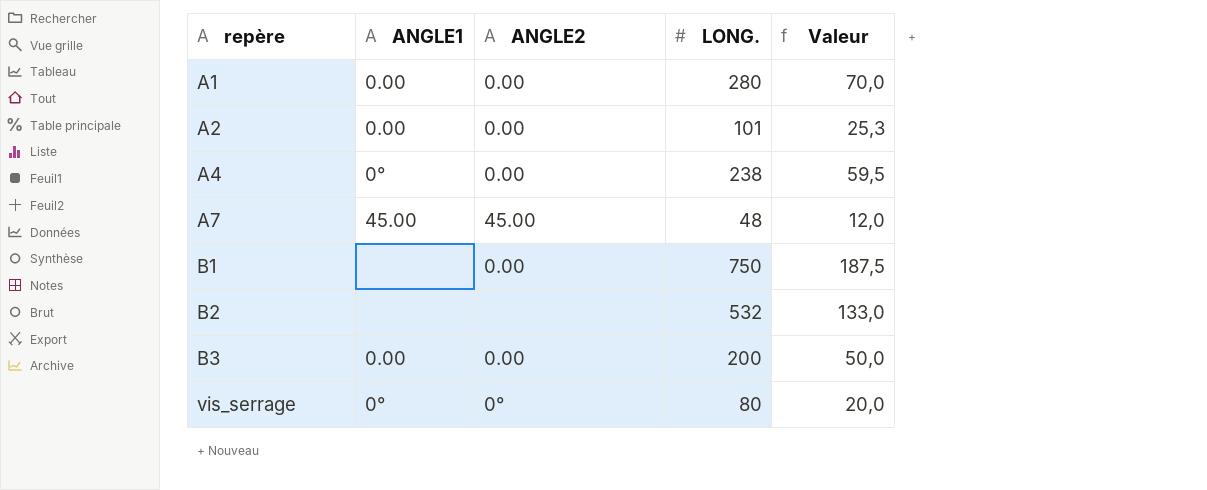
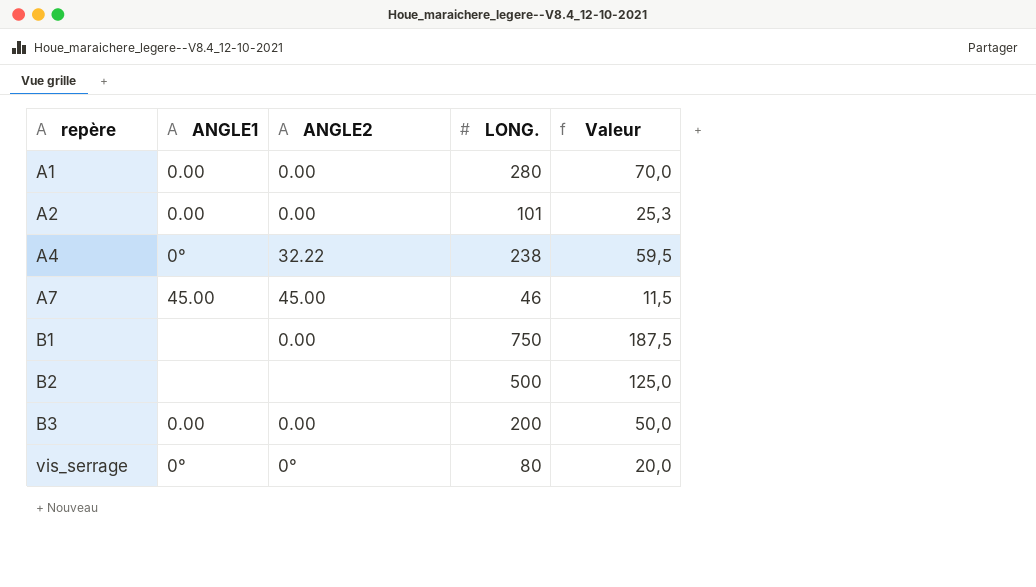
A4 | ANGLE2: 0.00 -> 32.22
A7 | LONG.: 48 -> 46
A7 | Valeur: 12,0 -> 11,5
B2 | LONG.: 532 -> 500
B2 | Valeur: 133,0 -> 125,0

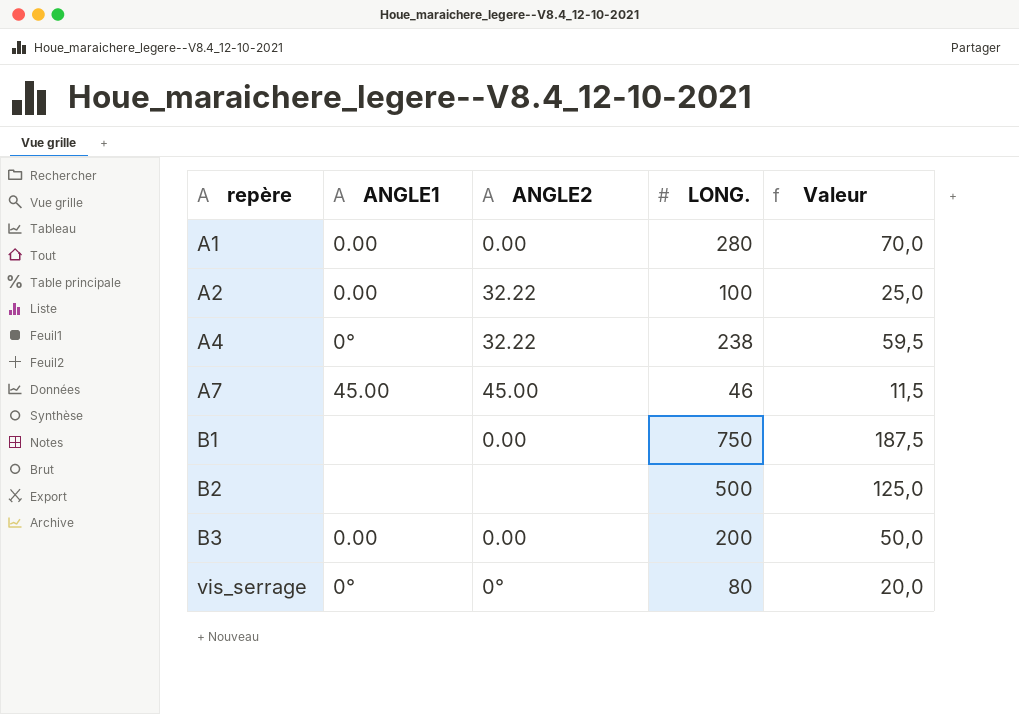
A2 | ANGLE2: 0.00 -> 32.22
A2 | LONG.: 101 -> 100
A2 | Valeur: 25,3 -> 25,0

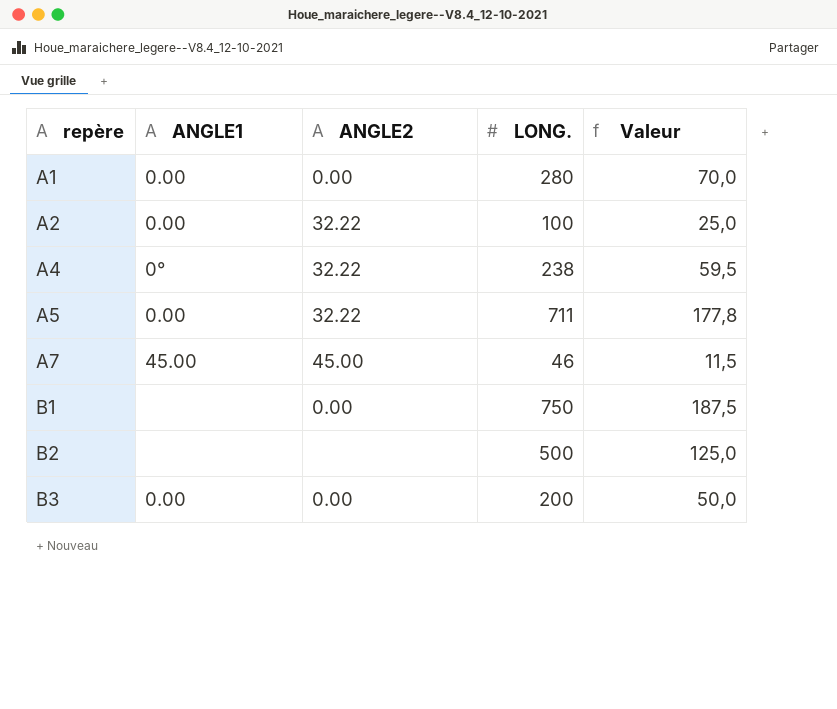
row vis_serrage: 0° | 0° | 80 | 20,0 -> none
row A5: none -> 0.00 | 32.22 | 711 | 177,8

